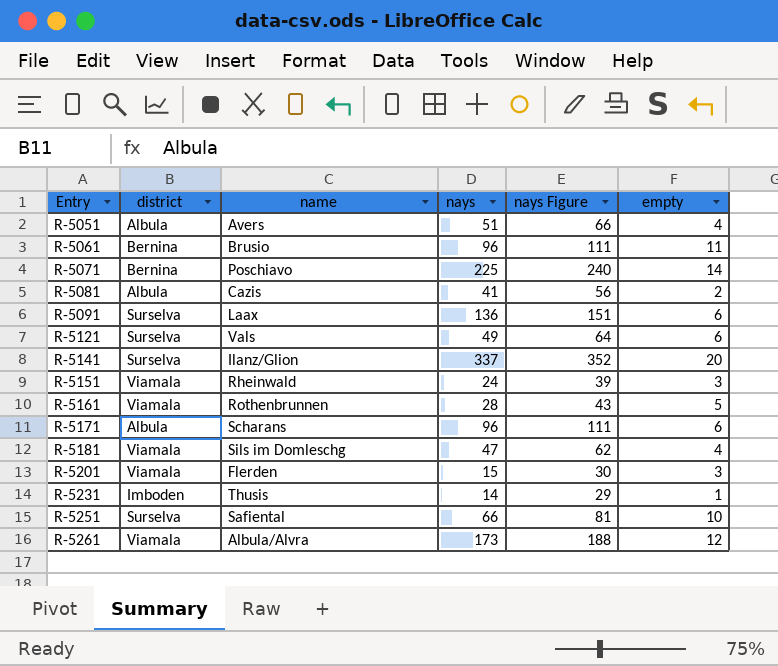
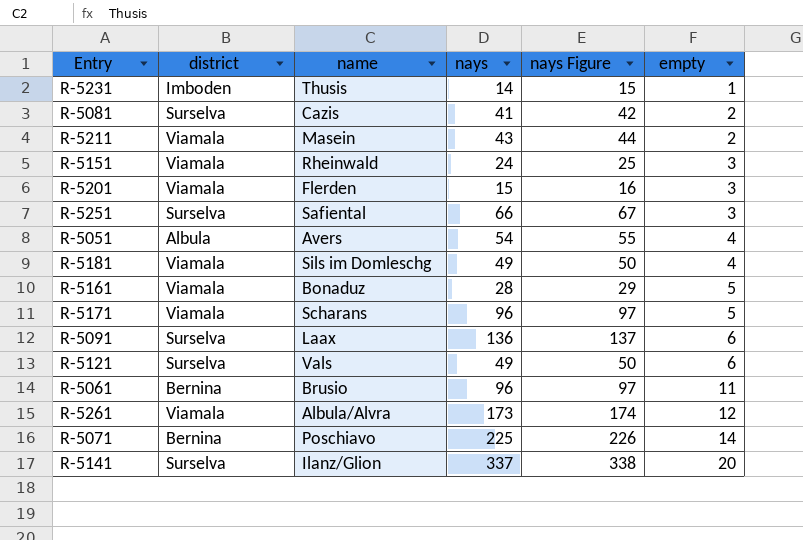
row order: Entry ascending -> empty ascending
column nays Figure | formula: [nays] + 15 -> [nays] + 1
R-5081 | district: Albula -> Surselva
row R-5211: none -> Viamala | Masein | 43 | 44 | 2
R-5251 | empty: 10 -> 3
R-5051 | nays: 51 -> 54
R-5181 | nays: 47 -> 49
R-5161 | name: Rothenbrunnen -> Bonaduz
R-5171 | district: Albula -> Viamala
R-5171 | empty: 6 -> 5

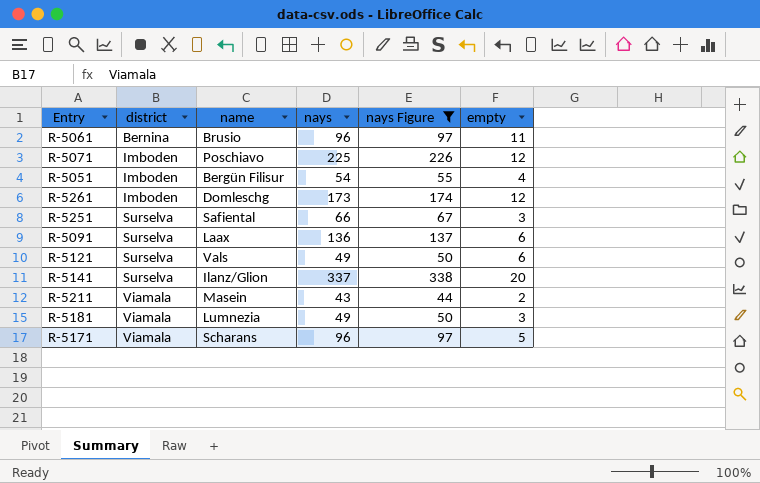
filter: none -> nays Figure >= 44
row order: empty ascending -> district ascending
R-5071 | district: Bernina -> Imboden
R-5071 | empty: 14 -> 12
R-5051 | district: Albula -> Imboden
R-5051 | name: Avers -> Bergün Filisur
R-5261 | district: Viamala -> Imboden
R-5261 | name: Albula/Alvra -> Domleschg
R-5181 | name: Sils im Domleschg -> Lumnezia
R-5181 | empty: 4 -> 3

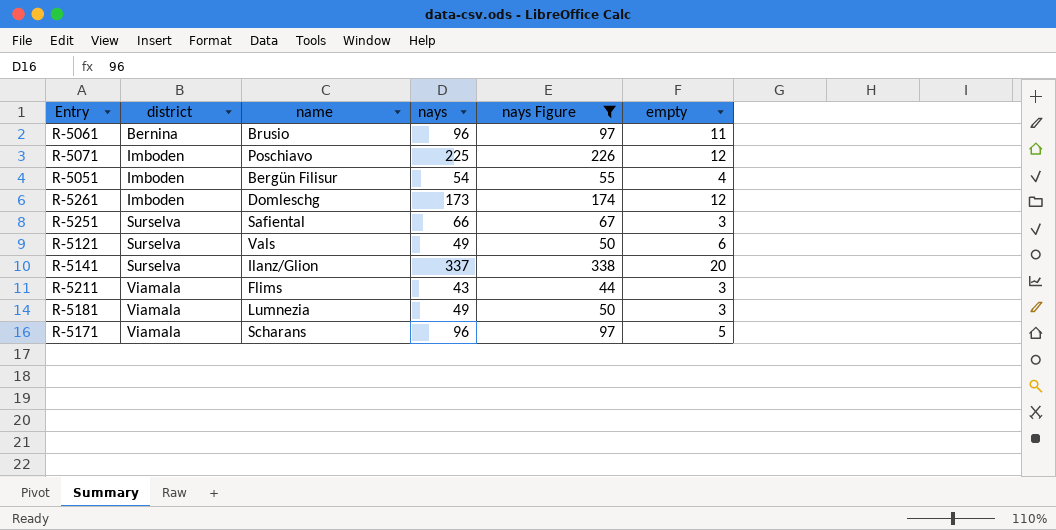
row R-5091: Surselva | Laax | 136 | 137 | 6 -> none
R-5211 | name: Masein -> Flims
R-5211 | empty: 2 -> 3

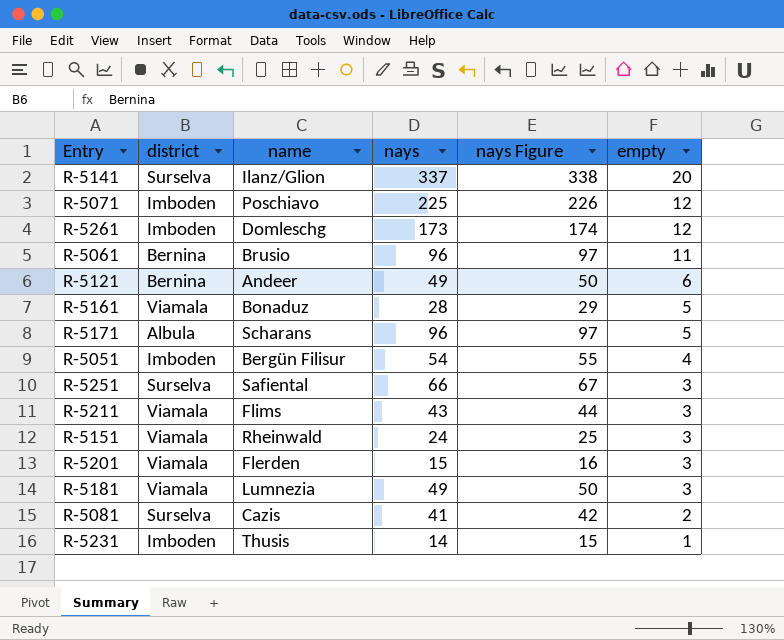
filter: nays Figure >= 44 -> none
row order: district ascending -> empty descending
R-5121 | district: Surselva -> Bernina
R-5121 | name: Vals -> Andeer
R-5171 | district: Viamala -> Albula

